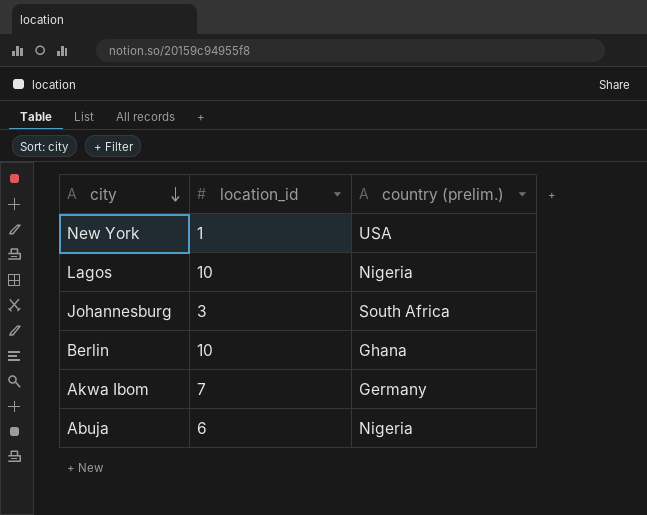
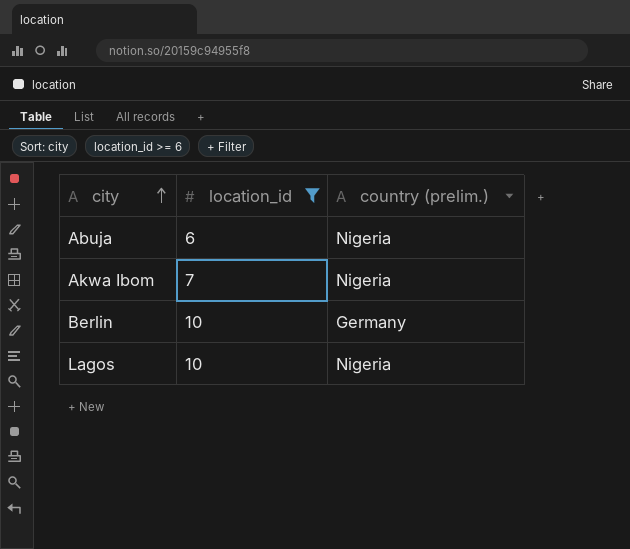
filter: none -> location_id >= 6
row order: city descending -> city ascending
Akwa Ibom | country (prelim.): Germany -> Nigeria
Berlin | country (prelim.): Ghana -> Germany

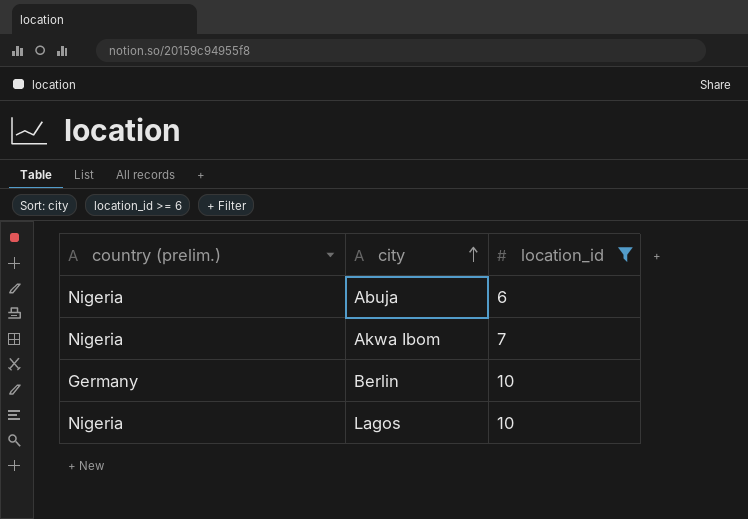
column country (prelim.) | position: 3 -> 1

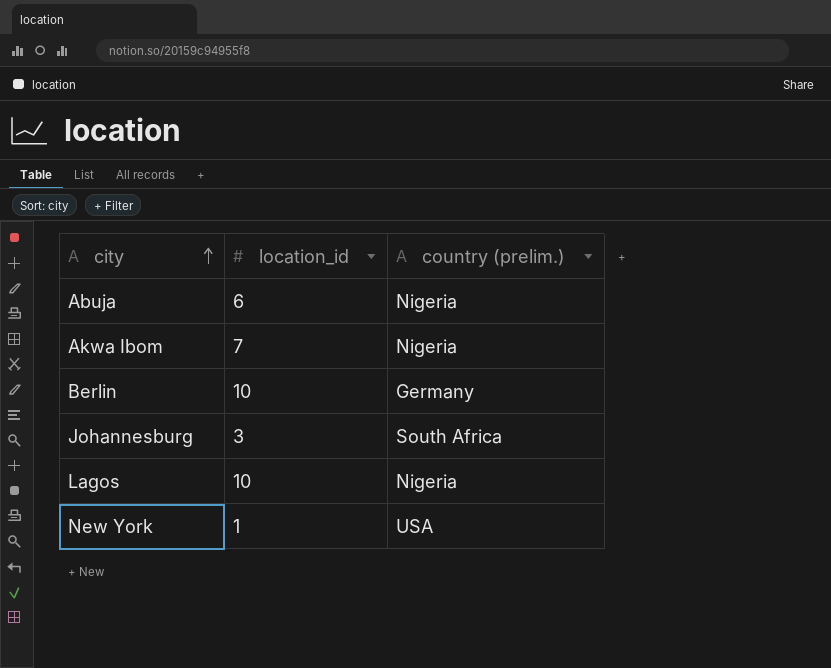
filter: location_id >= 6 -> none
column country (prelim.) | position: 1 -> 3

